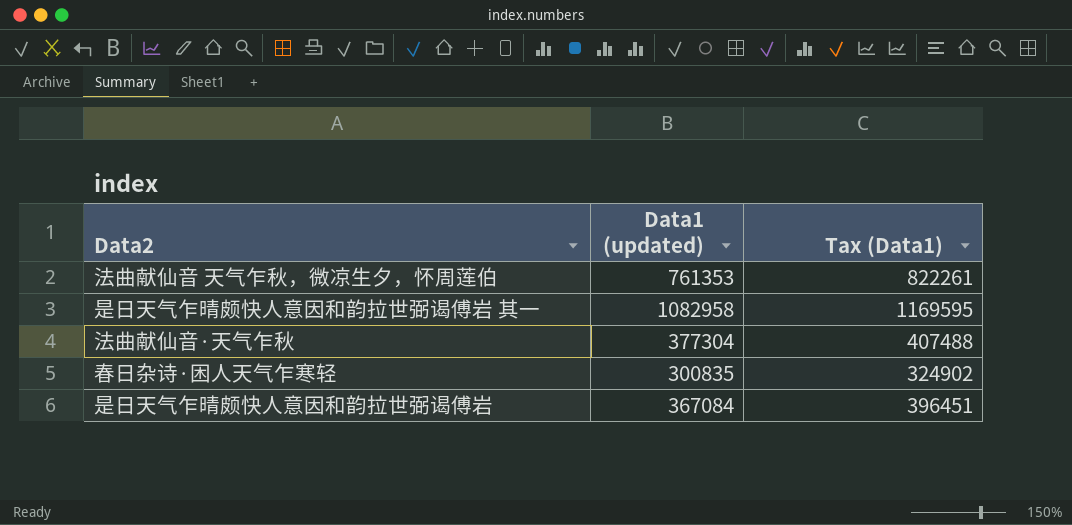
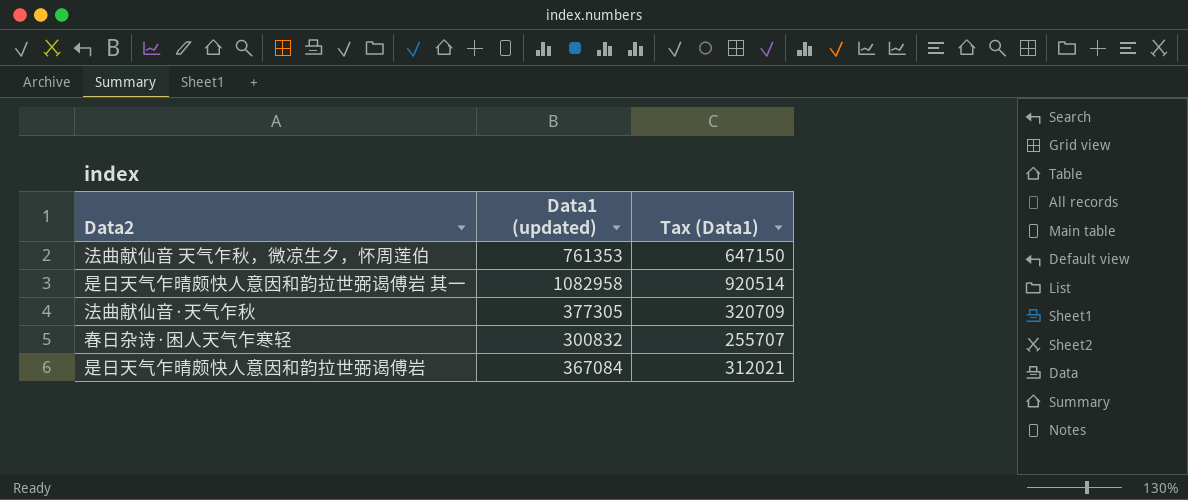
column Tax (Data1) | formula: [Data1 (updated)] * 1.08 -> [Data1 (updated)] * 0.85
法曲献仙音·天气乍秋 | Data1 (updated): 377304 -> 377305
春日杂诗·困人天气乍寒轻 | Data1 (updated): 300835 -> 300832

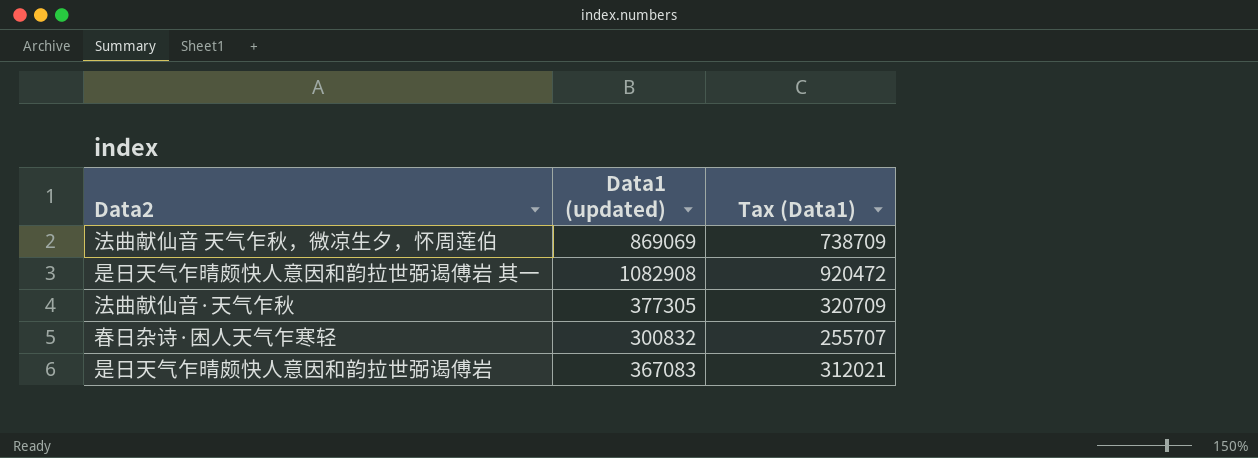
法曲献仙音 天气乍秋，微凉生夕，怀周莲伯 | Data1 (updated): 761353 -> 869069
法曲献仙音 天气乍秋，微凉生夕，怀周莲伯 | Tax (Data1): 647150 -> 738709
是日天气乍晴颇快人意因和韵拉世弼谒傅岩 其一 | Data1 (updated): 1082958 -> 1082908
是日天气乍晴颇快人意因和韵拉世弼谒傅岩 其一 | Tax (Data1): 920514 -> 920472
是日天气乍晴颇快人意因和韵拉世弼谒傅岩 | Data1 (updated): 367084 -> 367083

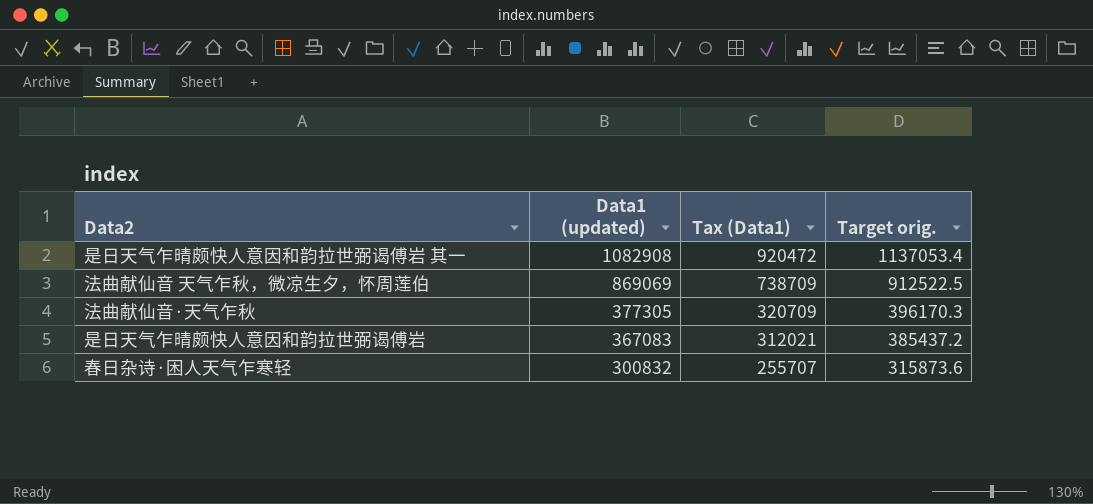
row order: none -> Data1 (updated) descending
column Target orig. | formula: none -> [Data1 (updated)] * 1.05

